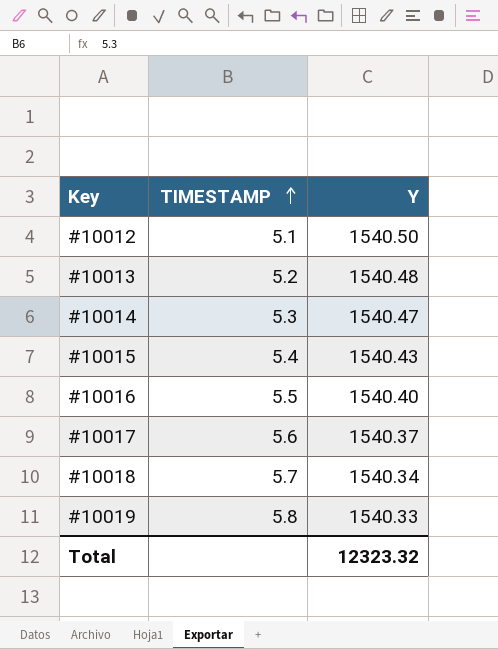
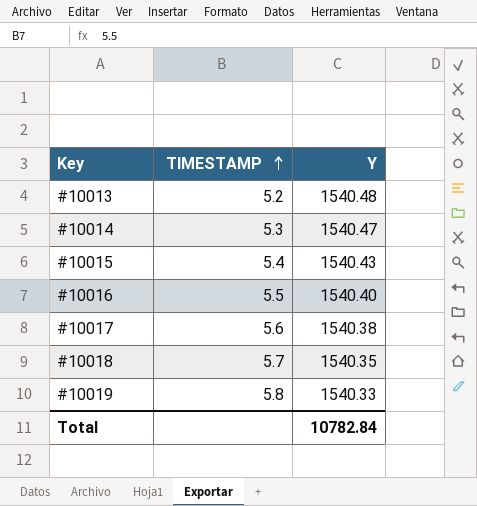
row #10012: 5.1 | 1540.50 -> none
#10017 | Y: 1540.37 -> 1540.38
#10018 | Y: 1540.34 -> 1540.35
Total | Y: 12323.32 -> 10782.84

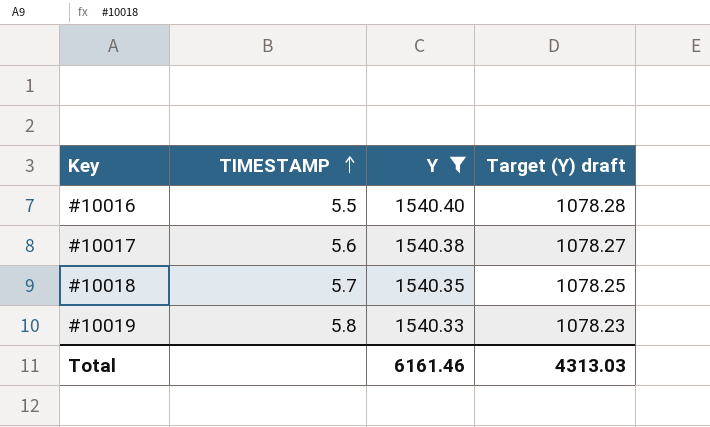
filter: none -> Y <= 1540.40
column Target (Y) draft | formula: none -> [Y] * 0.7
Total | Y: 10782.84 -> 6161.46

